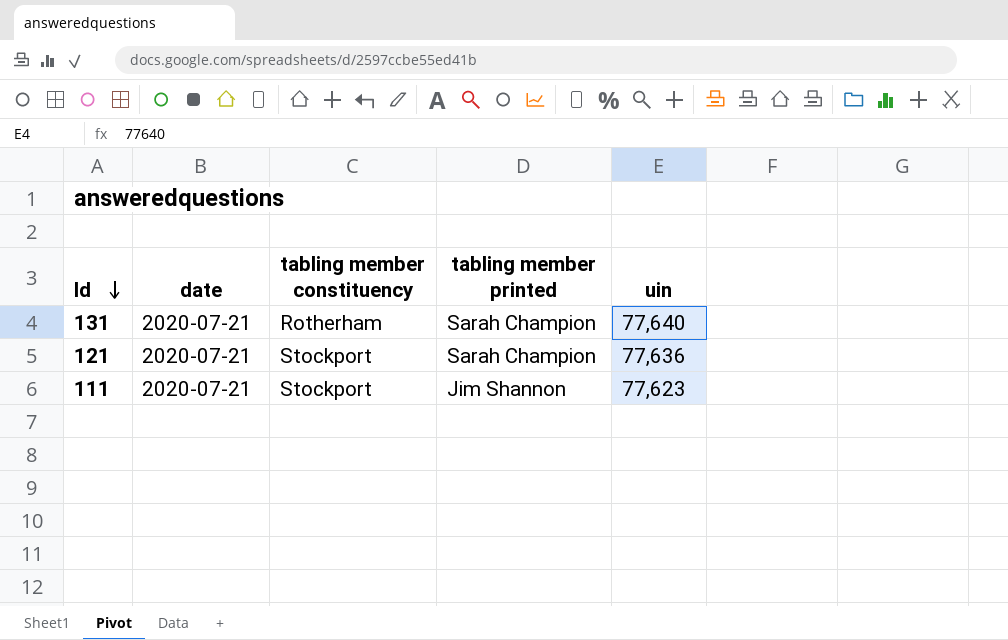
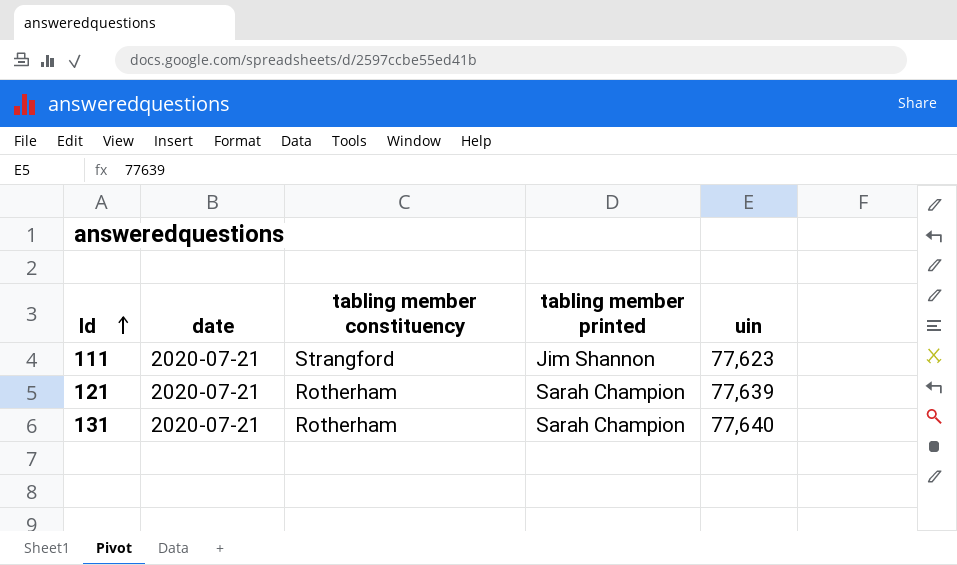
row order: Id descending -> Id ascending
111 | tabling member constituency: Stockport -> Strangford
121 | tabling member constituency: Stockport -> Rotherham
121 | uin: 77,636 -> 77,639

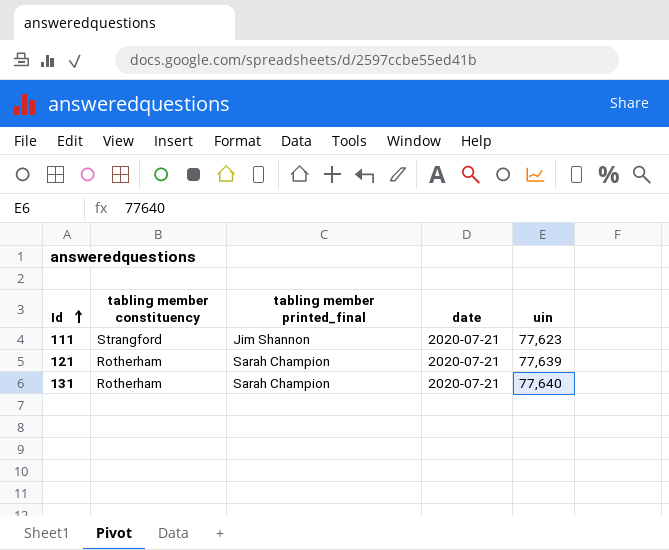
column name: tabling member printed -> tabling member printed_final
column date | position: 2 -> 4

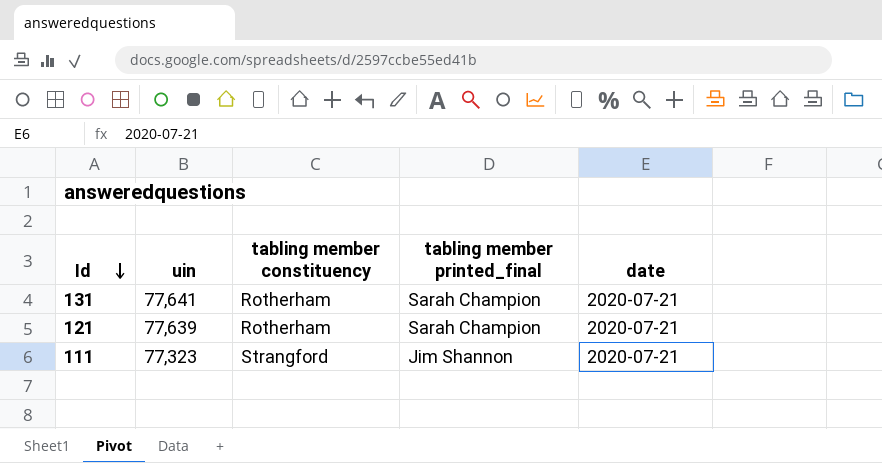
row order: Id ascending -> Id descending
column uin | position: 5 -> 2
131 | uin: 77,640 -> 77,641
111 | uin: 77,623 -> 77,323

